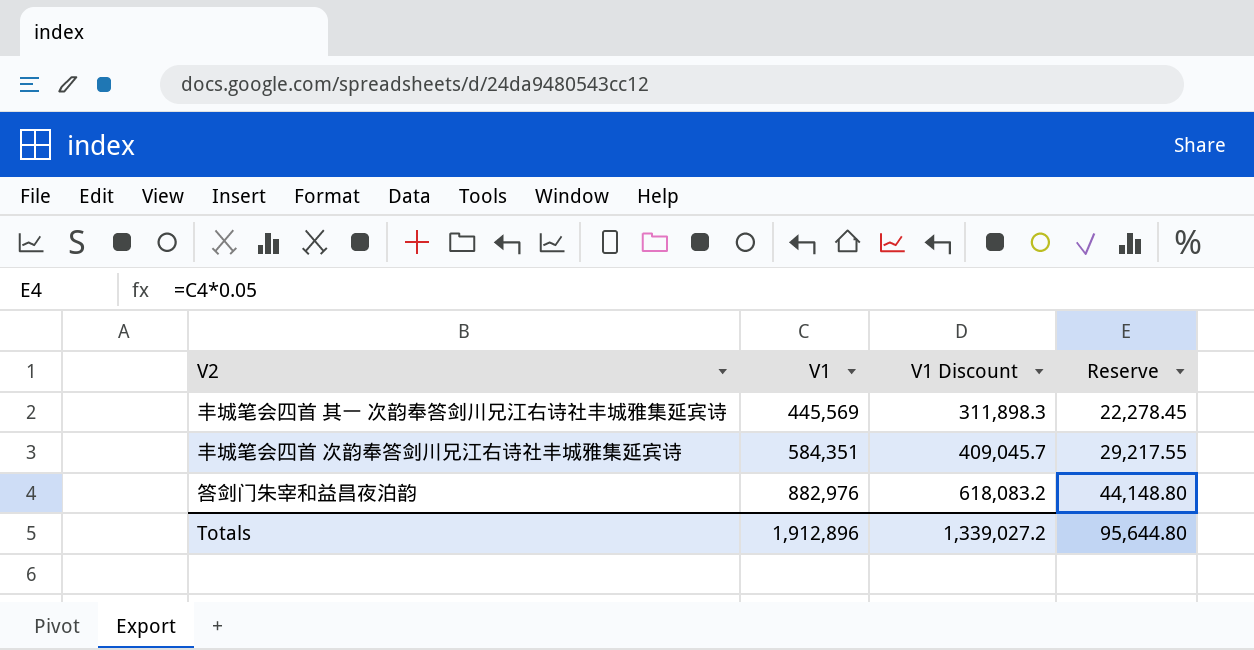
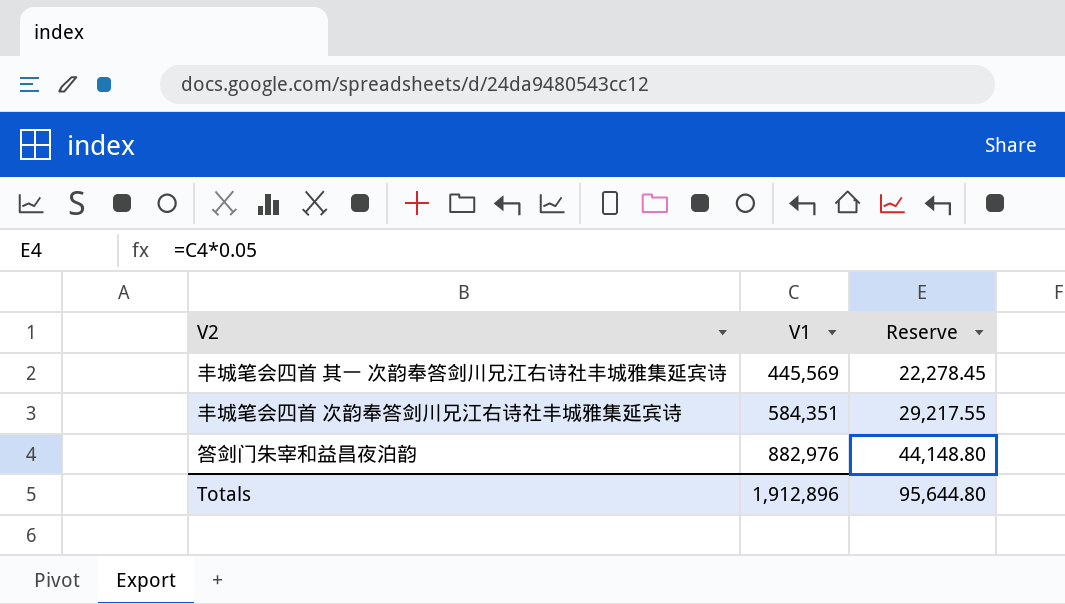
column V1 Discount | formula: [V1] * 0.7 -> none

